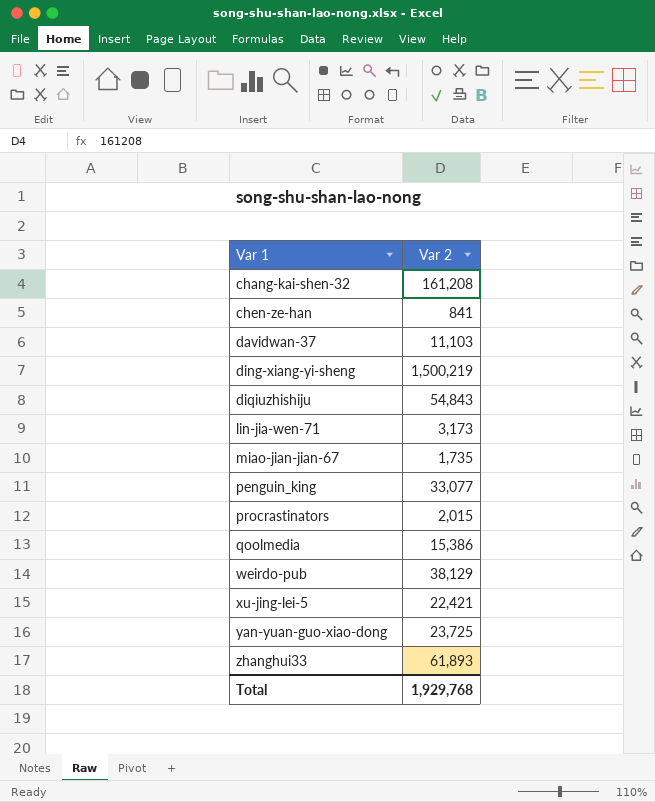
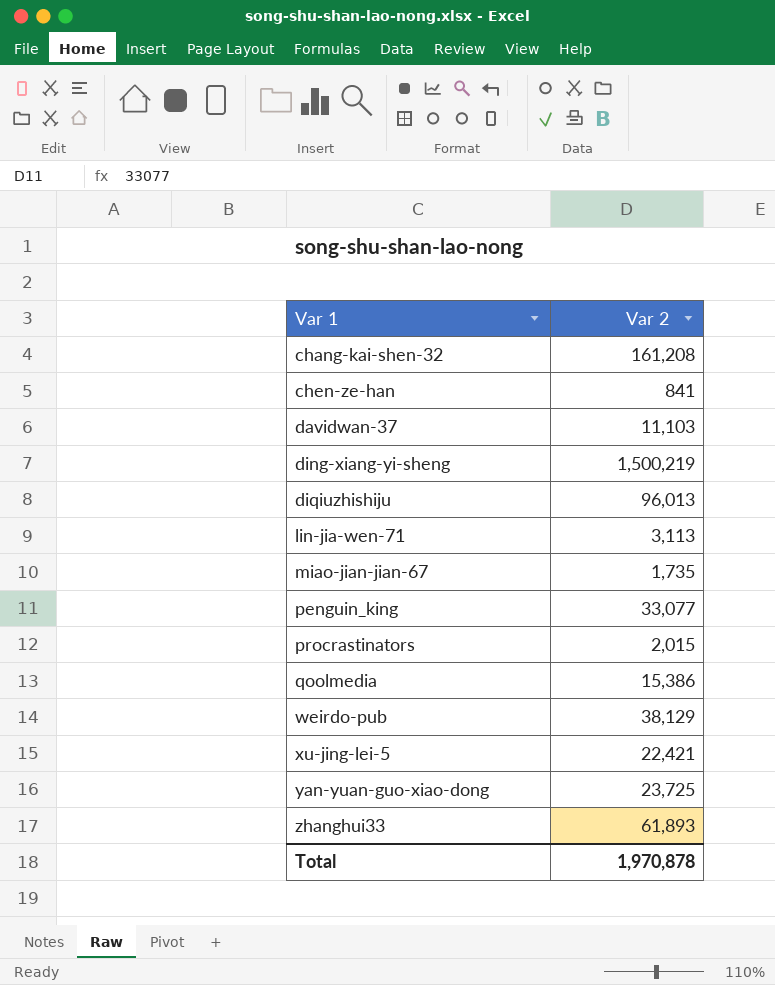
diqiuzhishiju | Var 2: 54,843 -> 96,013
lin-jia-wen-71 | Var 2: 3,173 -> 3,113
Total | Var 2: 1,929,768 -> 1,970,878

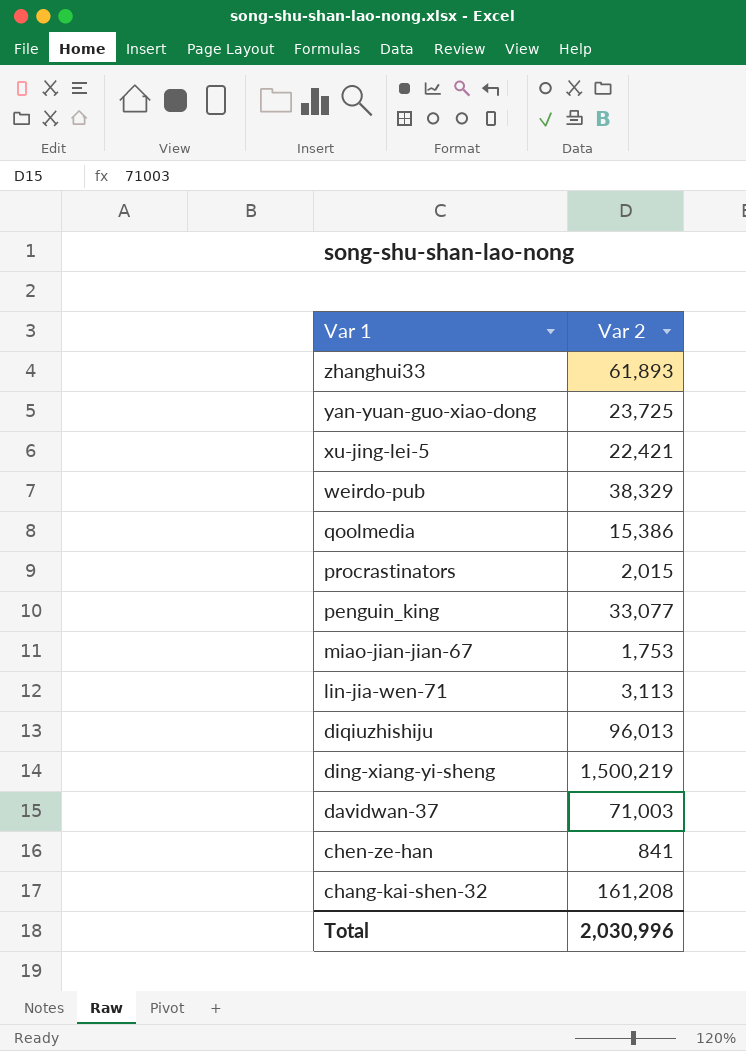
row order: Var 1 ascending -> Var 1 descending
weirdo-pub | Var 2: 38,129 -> 38,329
miao-jian-jian-67 | Var 2: 1,735 -> 1,753
davidwan-37 | Var 2: 11,103 -> 71,003
Total | Var 2: 1,970,878 -> 2,030,996

